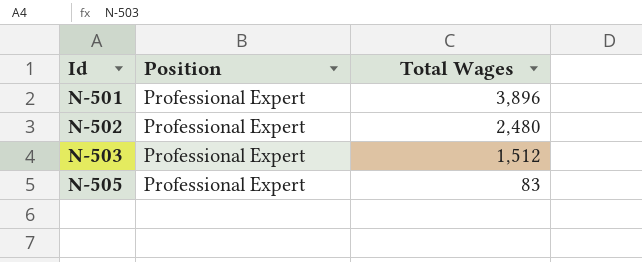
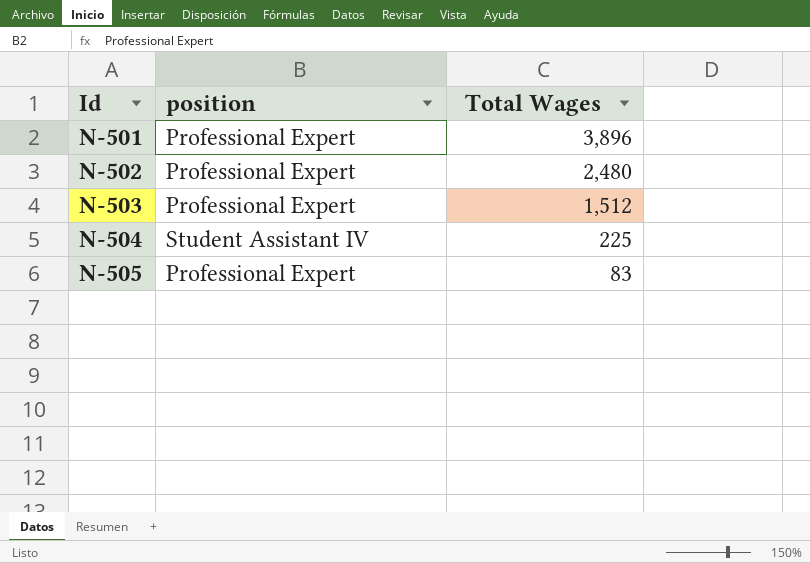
column name: Position -> position
row N-504: none -> Student Assistant IV | 225

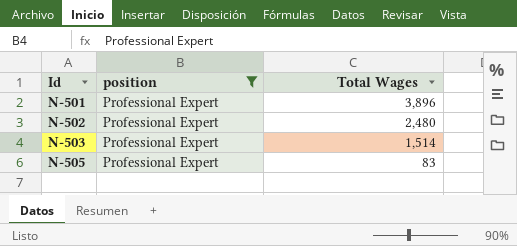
filter: none -> position = Professional Expert
N-503 | Total Wages: 1,512 -> 1,514

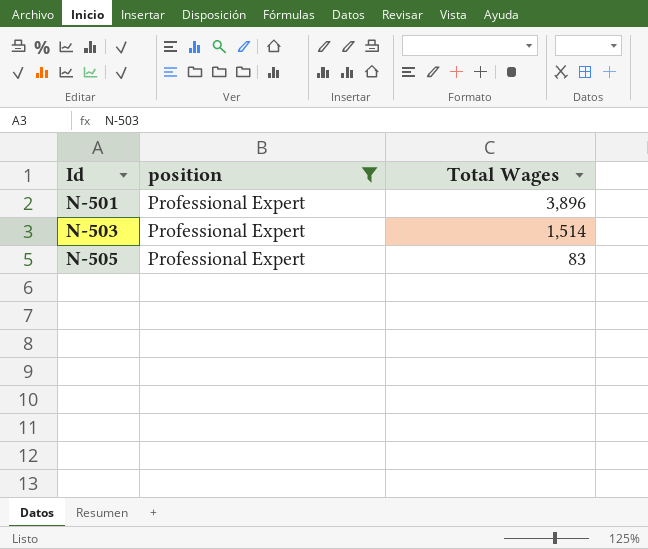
row N-502: Professional Expert | 2,480 -> none

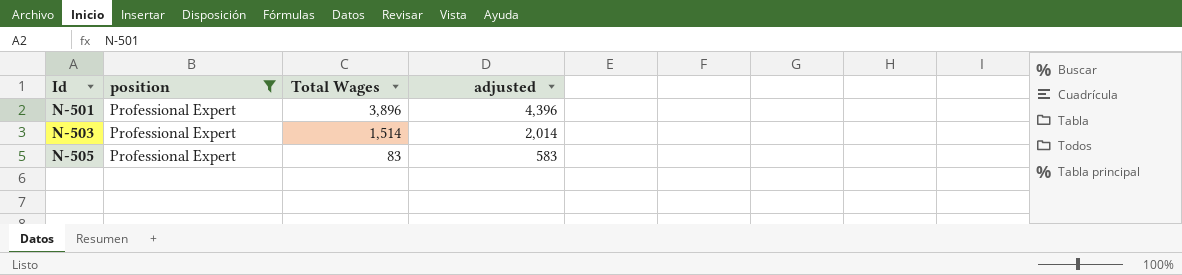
column adjusted | formula: none -> [Total Wages] + 500

